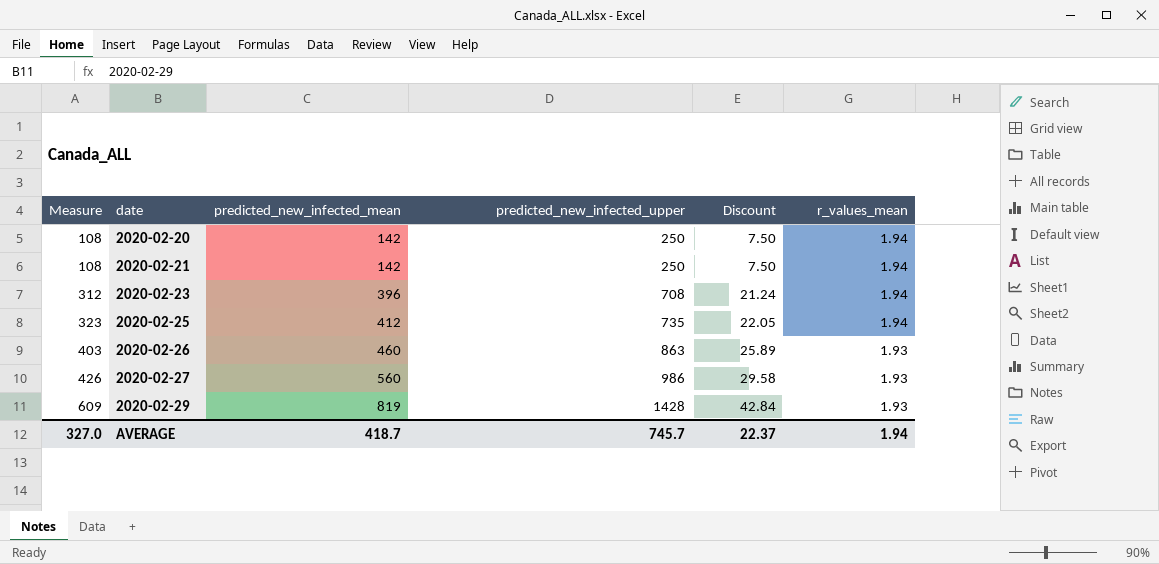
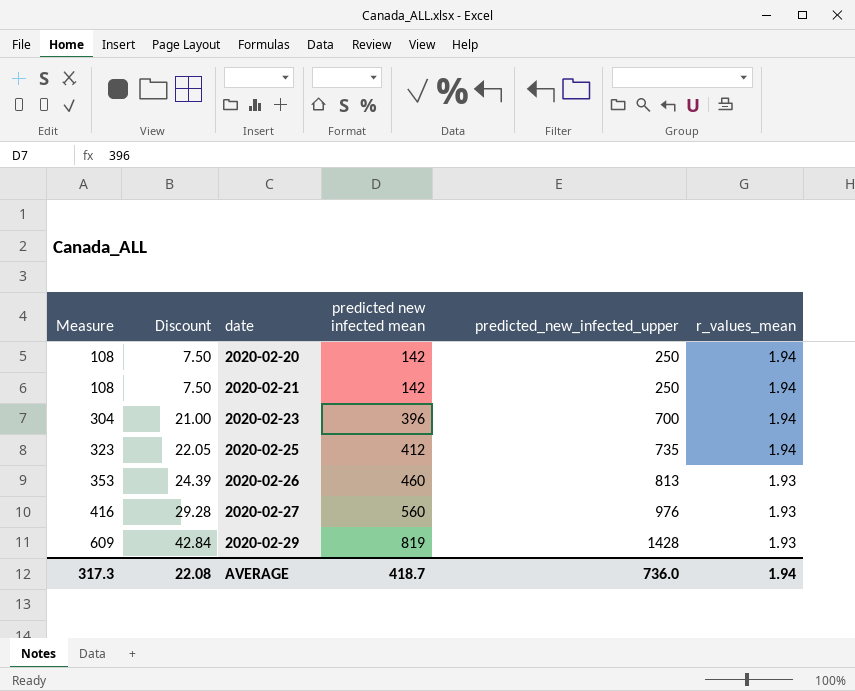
column Discount | position: 5 -> 2
column name: predicted_new_infected_mean -> predicted new infected mean
2020-02-23 | Measure: 312 -> 304
2020-02-23 | Discount: 21.24 -> 21.00
2020-02-23 | predicted_new_infected_upper: 708 -> 700
2020-02-26 | Measure: 403 -> 353
2020-02-26 | Discount: 25.89 -> 24.39
2020-02-26 | predicted_new_infected_upper: 863 -> 813
2020-02-27 | Measure: 426 -> 416
2020-02-27 | Discount: 29.58 -> 29.28
2020-02-27 | predicted_new_infected_upper: 986 -> 976
AVERAGE | Measure: 327.0 -> 317.3
AVERAGE | Discount: 22.37 -> 22.08
AVERAGE | predicted_new_infected_upper: 745.7 -> 736.0

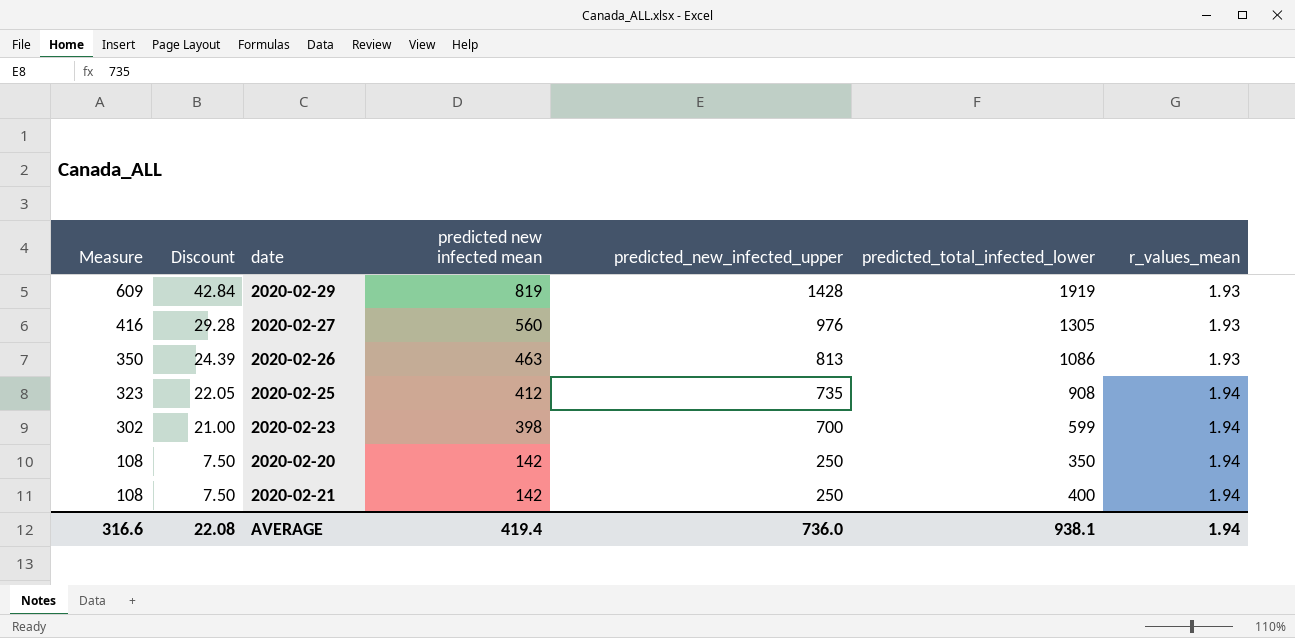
row order: Measure ascending -> Measure descending
column predicted_total_infected_lower | position: none -> 6
2020-02-26 | Measure: 353 -> 350
2020-02-26 | predicted new infected mean: 460 -> 463
2020-02-23 | Measure: 304 -> 302
2020-02-23 | predicted new infected mean: 396 -> 398
AVERAGE | Measure: 317.3 -> 316.6
AVERAGE | predicted new infected mean: 418.7 -> 419.4

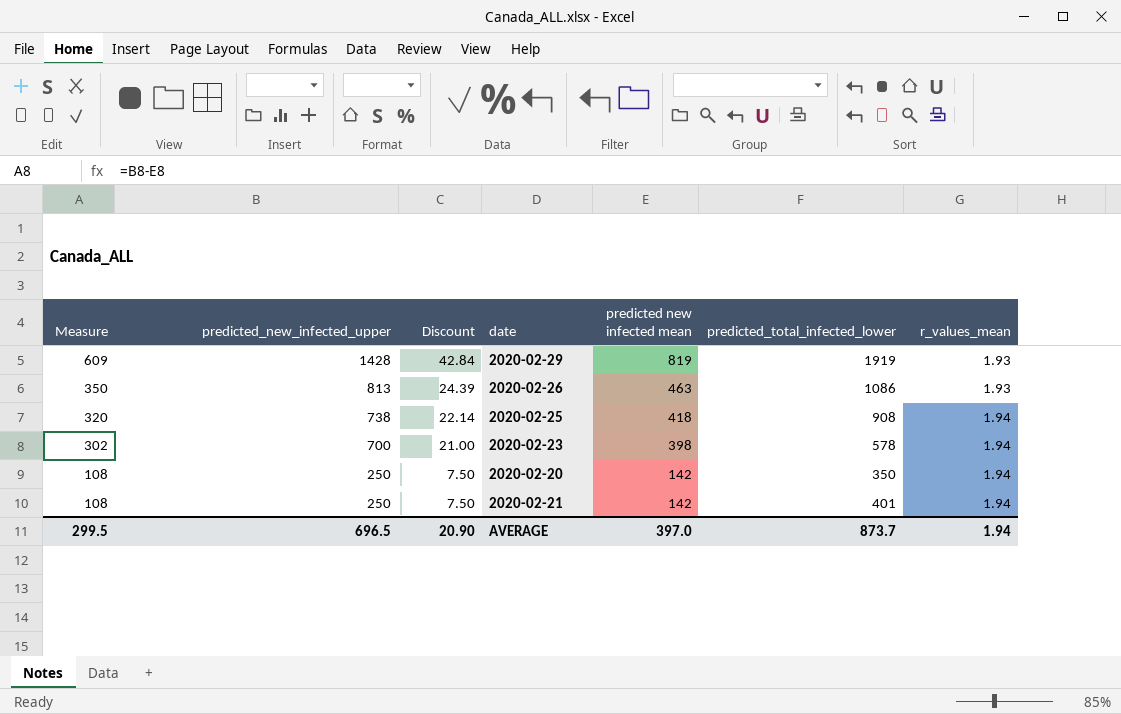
column predicted_new_infected_upper | position: 5 -> 2
row 2020-02-27: 416 | 29.28 | 560 | 976 | 1305 | 1.93 -> none
2020-02-25 | Measure: 323 -> 320
2020-02-25 | predicted_new_infected_upper: 735 -> 738
2020-02-25 | Discount: 22.05 -> 22.14
2020-02-25 | predicted new infected mean: 412 -> 418
2020-02-23 | predicted_total_infected_lower: 599 -> 578
2020-02-21 | predicted_total_infected_lower: 400 -> 401
AVERAGE | Measure: 316.6 -> 299.5
AVERAGE | predicted_new_infected_upper: 736.0 -> 696.5
AVERAGE | Discount: 22.08 -> 20.90
AVERAGE | predicted new infected mean: 419.4 -> 397.0
AVERAGE | predicted_total_infected_lower: 938.1 -> 873.7

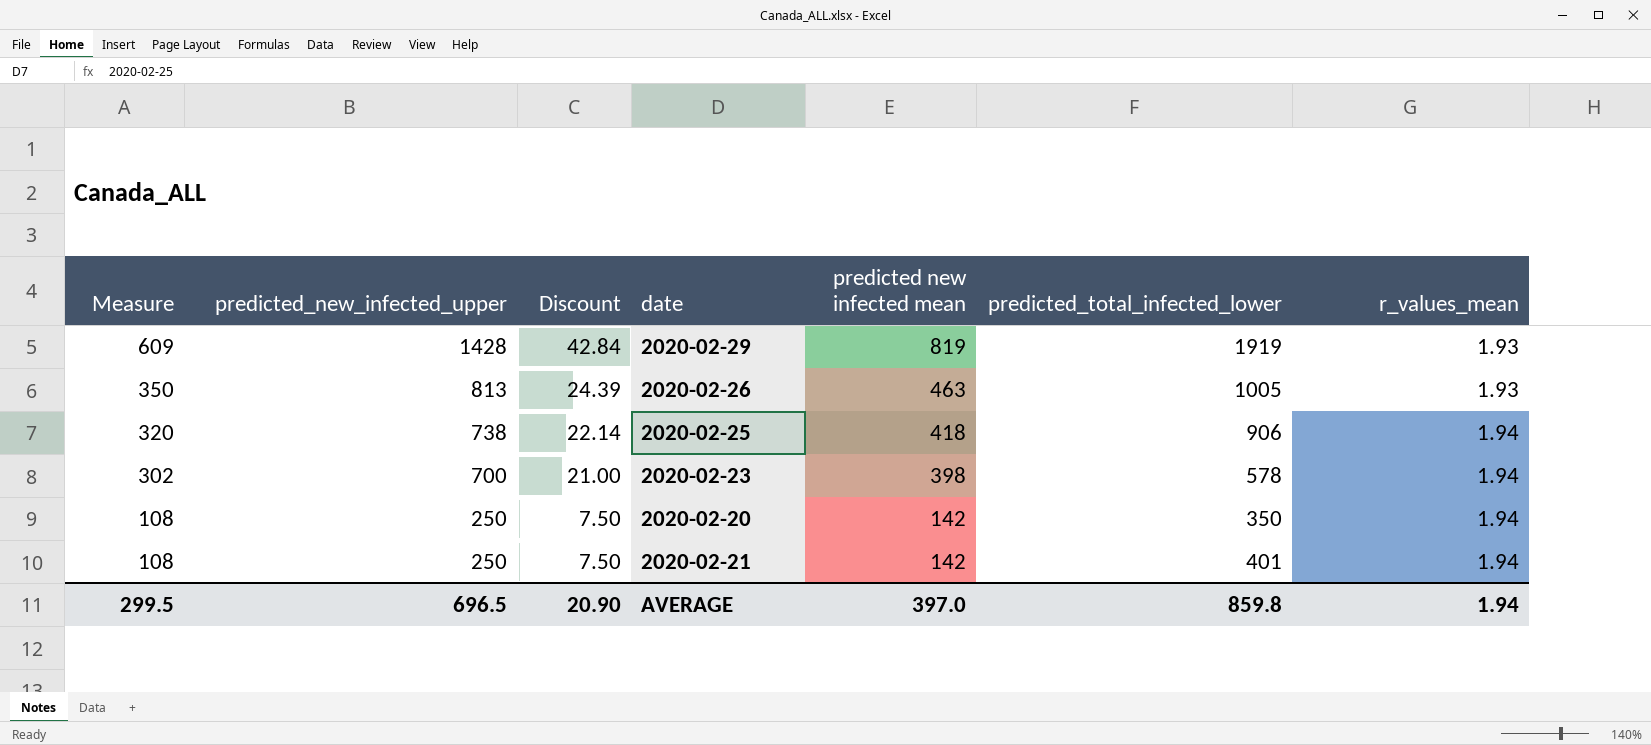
2020-02-26 | predicted_total_infected_lower: 1086 -> 1005
2020-02-25 | predicted_total_infected_lower: 908 -> 906
AVERAGE | predicted_total_infected_lower: 873.7 -> 859.8

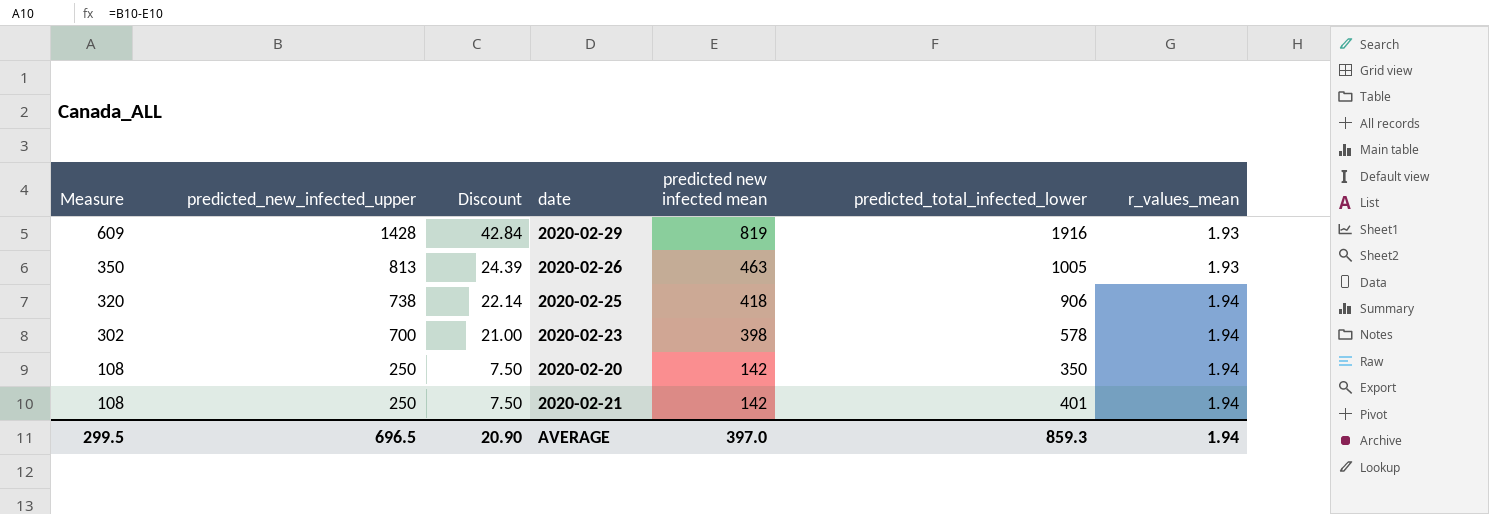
2020-02-29 | predicted_total_infected_lower: 1919 -> 1916
AVERAGE | predicted_total_infected_lower: 859.8 -> 859.3

